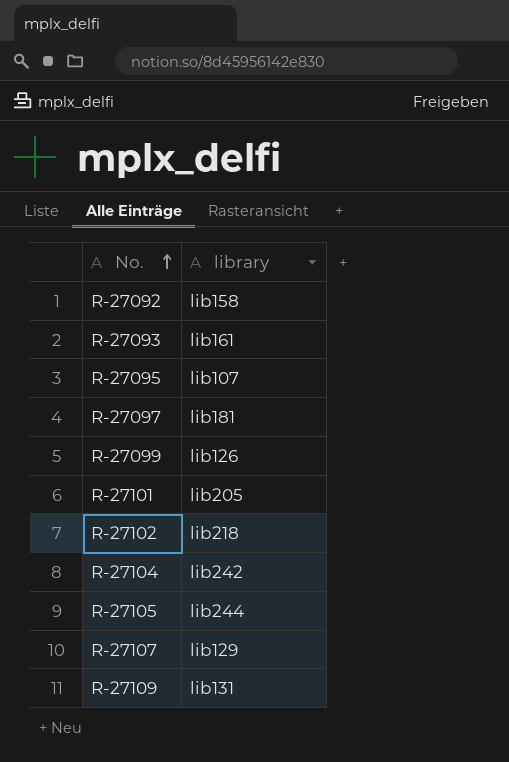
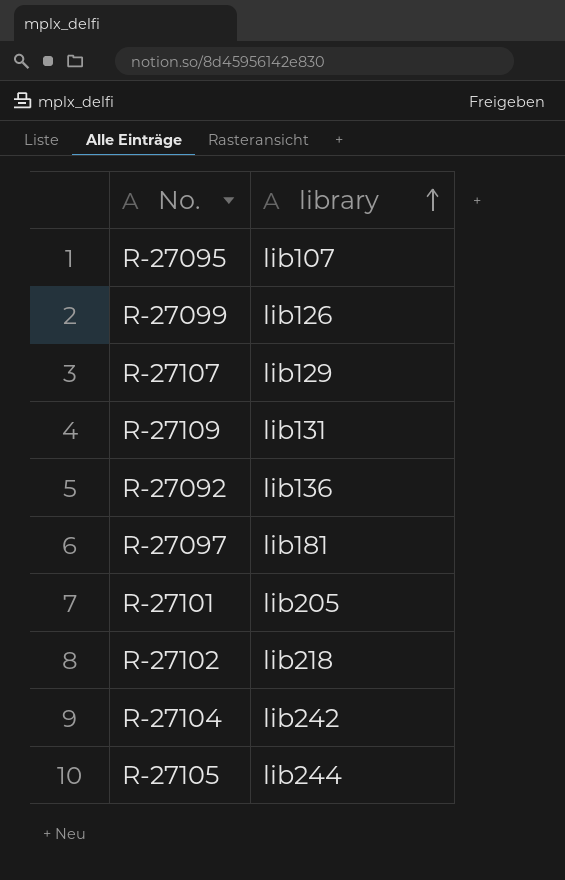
row order: No. ascending -> library ascending
row R-27093: lib161 -> none
R-27092 | library: lib158 -> lib136

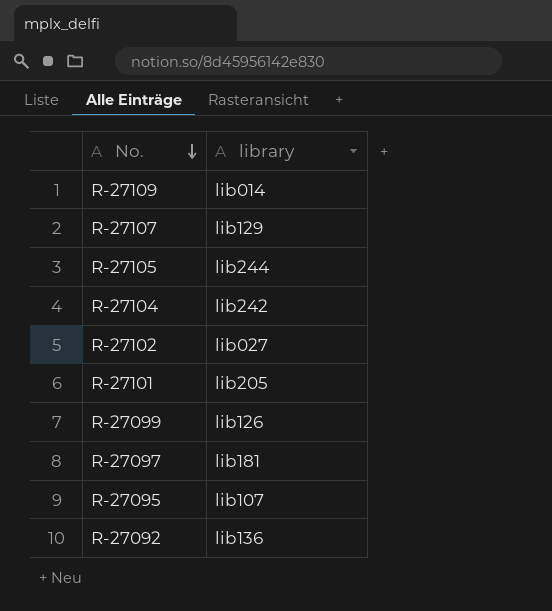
row order: library ascending -> No. descending
R-27109 | library: lib131 -> lib014
R-27102 | library: lib218 -> lib027

